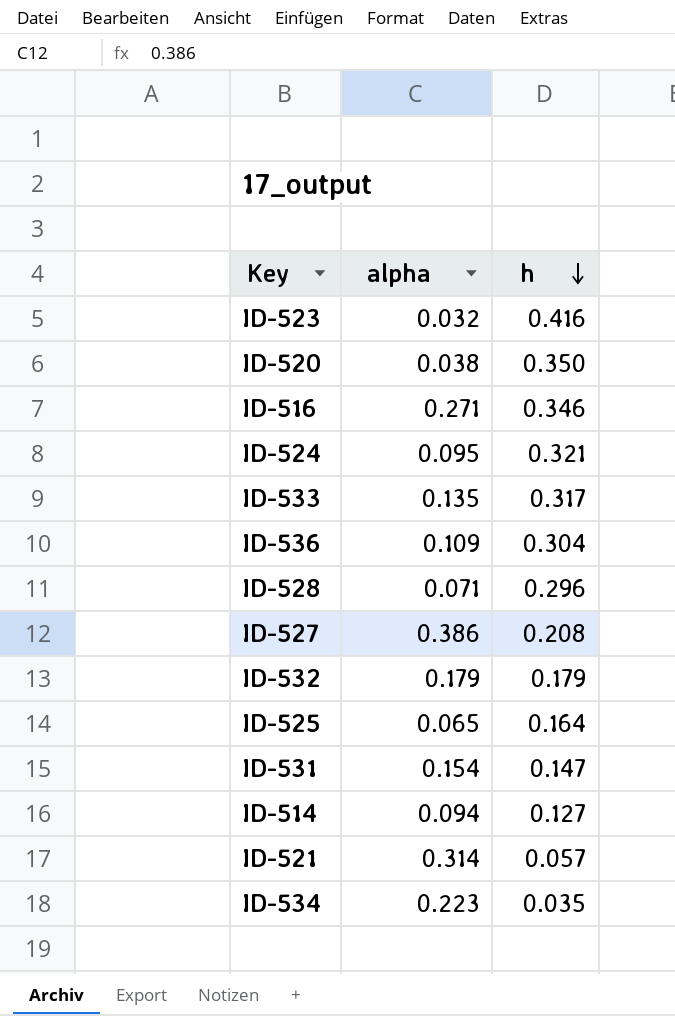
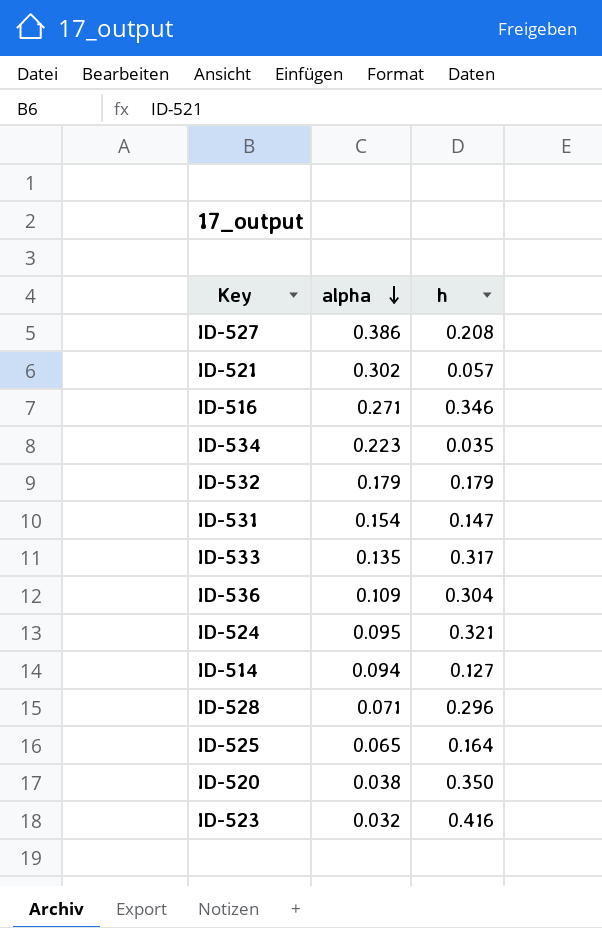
row order: h descending -> alpha descending
ID-521 | alpha: 0.314 -> 0.302

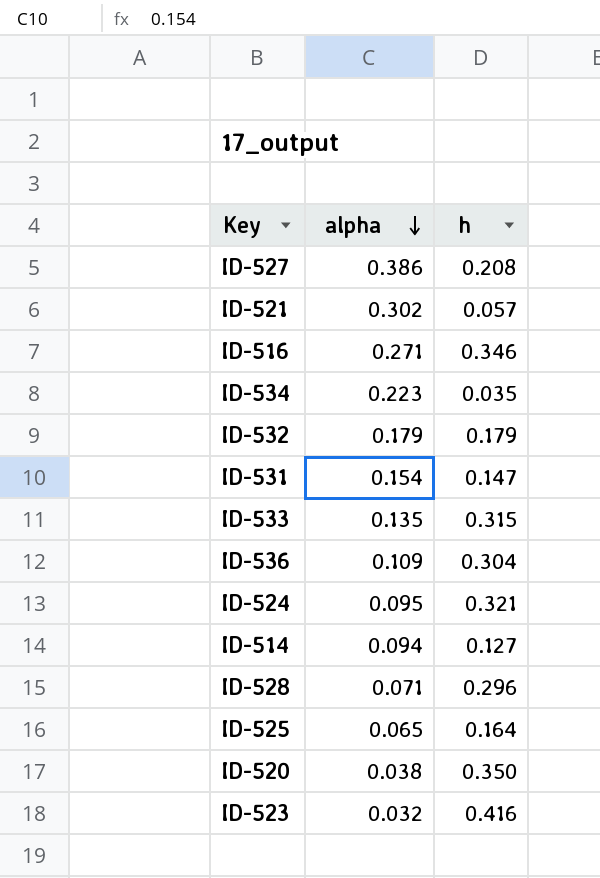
ID-533 | h: 0.317 -> 0.315

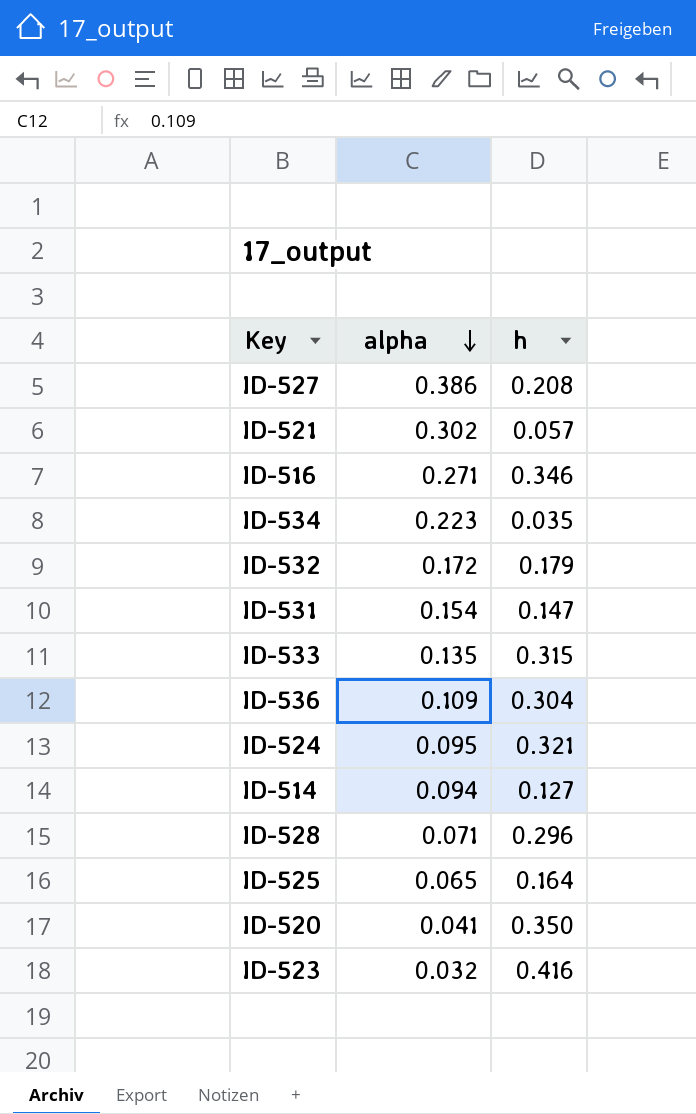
ID-532 | alpha: 0.179 -> 0.172
ID-520 | alpha: 0.038 -> 0.041

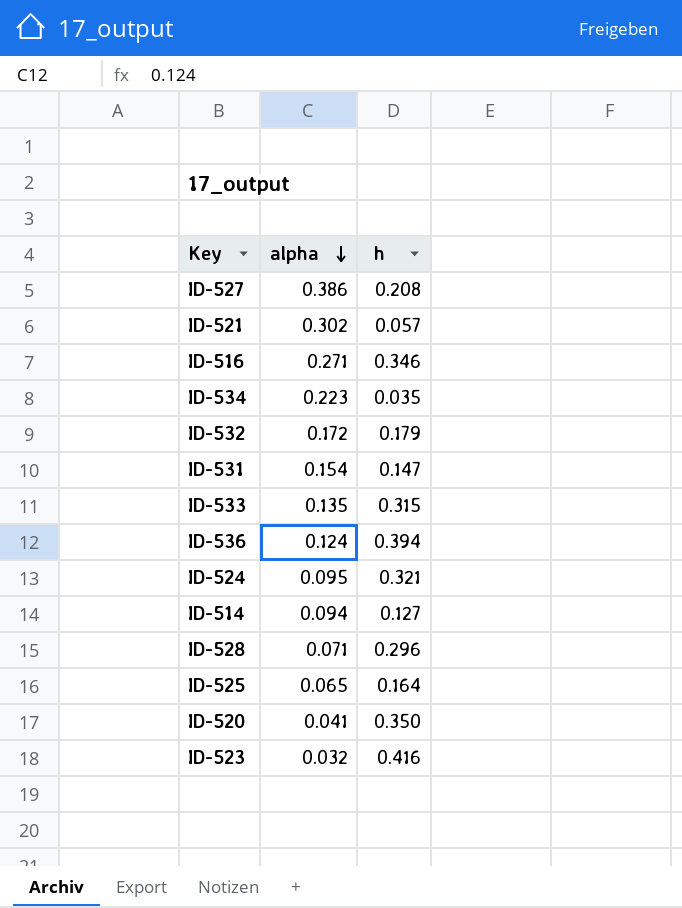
ID-536 | alpha: 0.109 -> 0.124
ID-536 | h: 0.304 -> 0.394

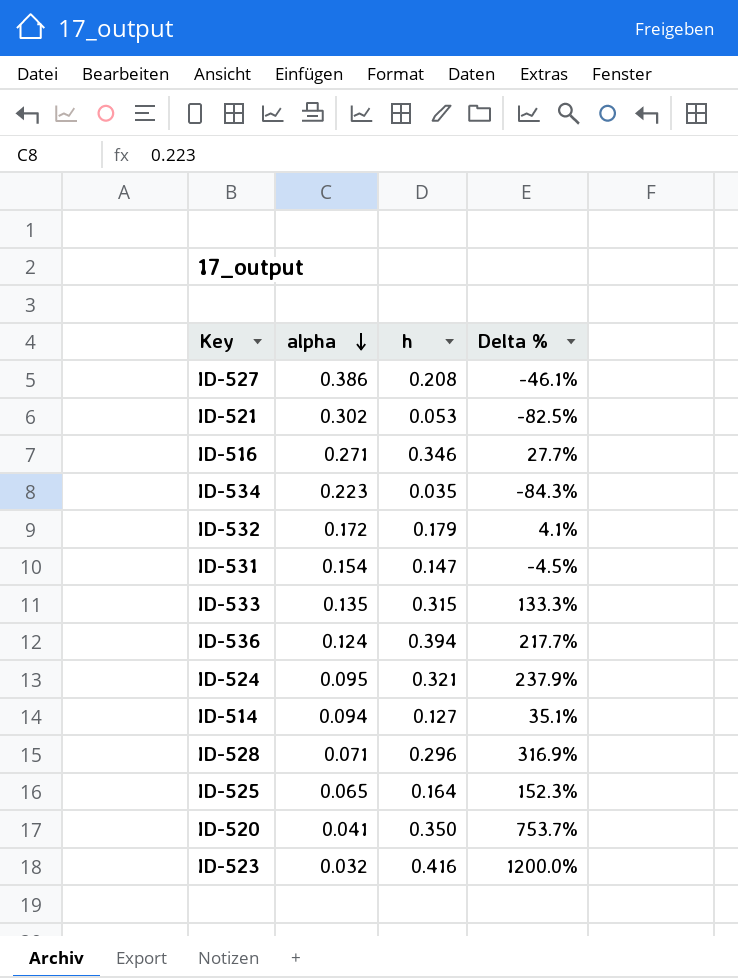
column Delta % | formula: none -> ([h] - [alpha]) / [alpha]
ID-521 | h: 0.057 -> 0.053

